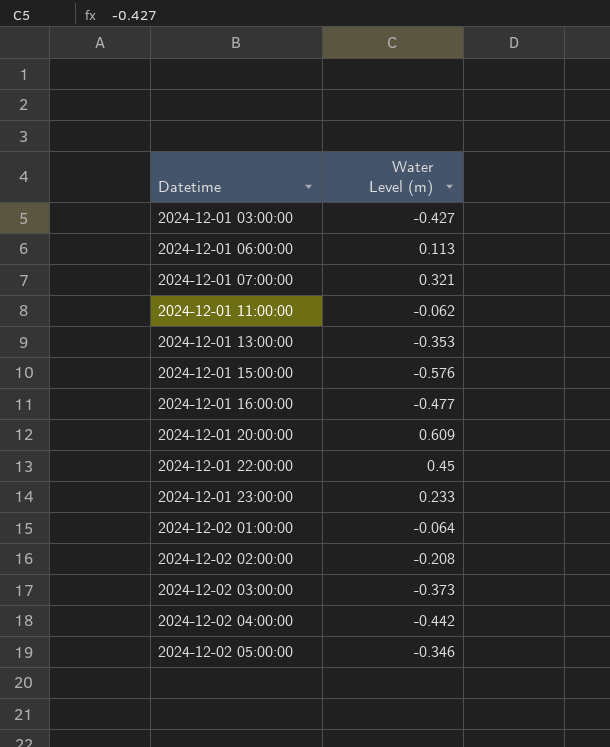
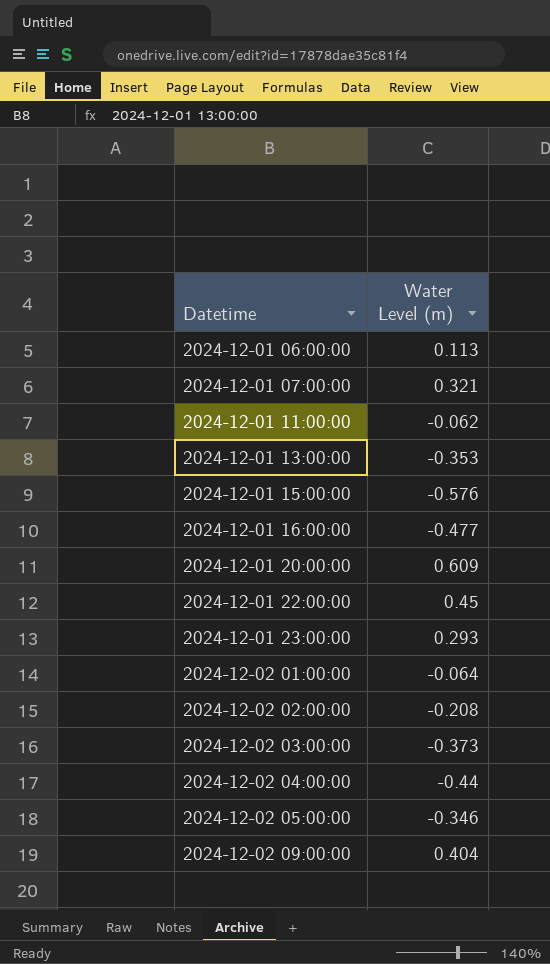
row 2024-12-01 03:00:00: -0.427 -> none
2024-12-01 23:00:00 | Water Level (m): 0.233 -> 0.293
2024-12-02 04:00:00 | Water Level (m): -0.442 -> -0.44
row 2024-12-02 09:00:00: none -> 0.404

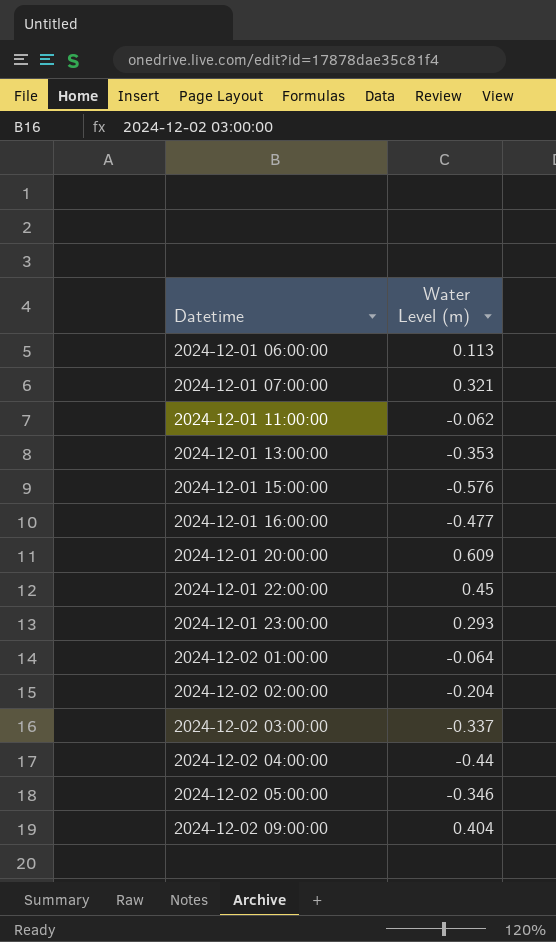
2024-12-02 02:00:00 | Water Level (m): -0.208 -> -0.204
2024-12-02 03:00:00 | Water Level (m): -0.373 -> -0.337

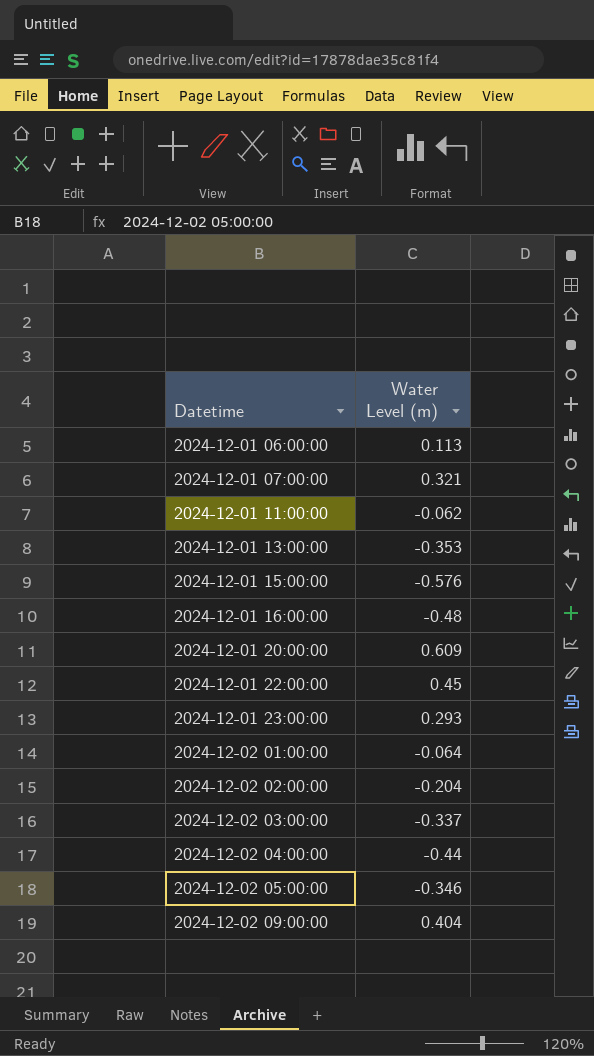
2024-12-01 16:00:00 | Water Level (m): -0.477 -> -0.48

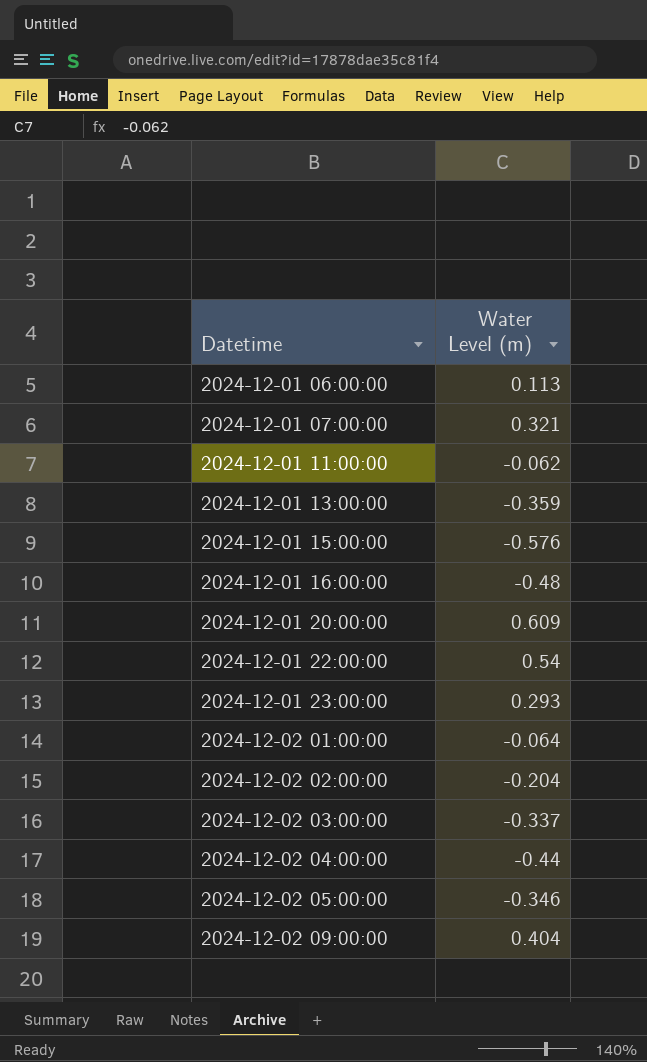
2024-12-01 13:00:00 | Water Level (m): -0.353 -> -0.359
2024-12-01 22:00:00 | Water Level (m): 0.45 -> 0.54

